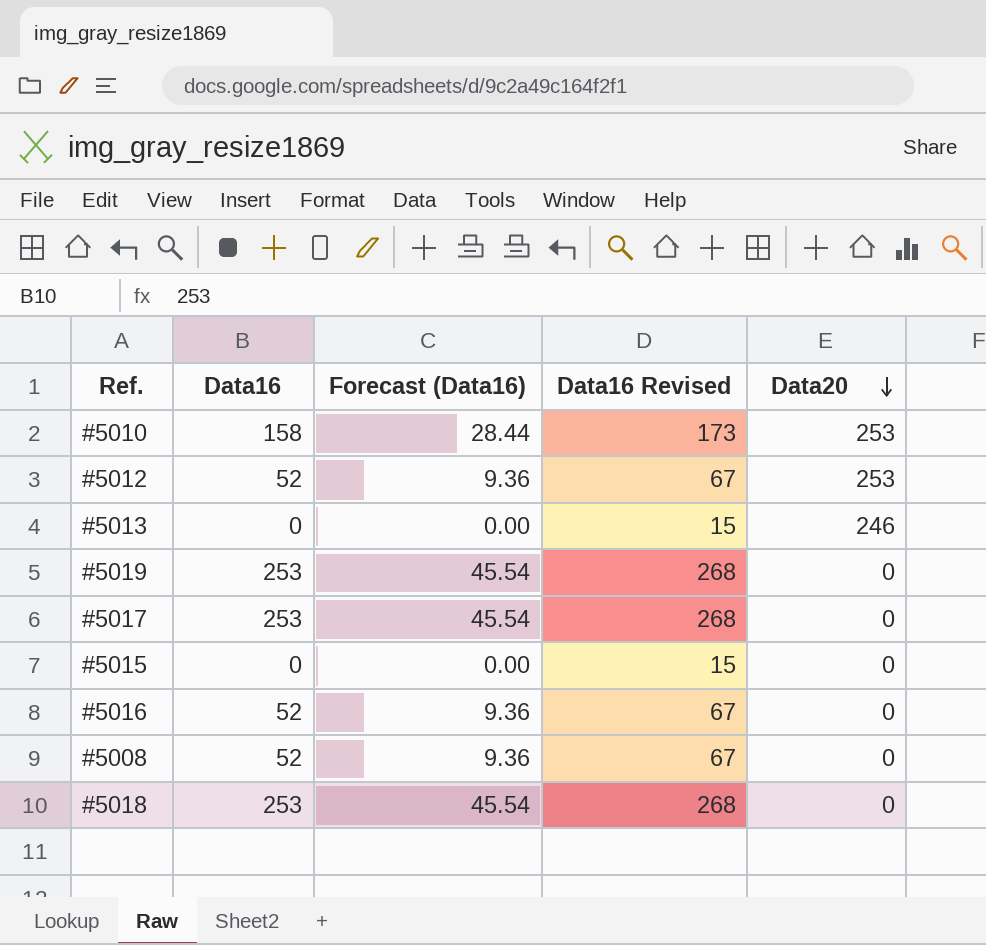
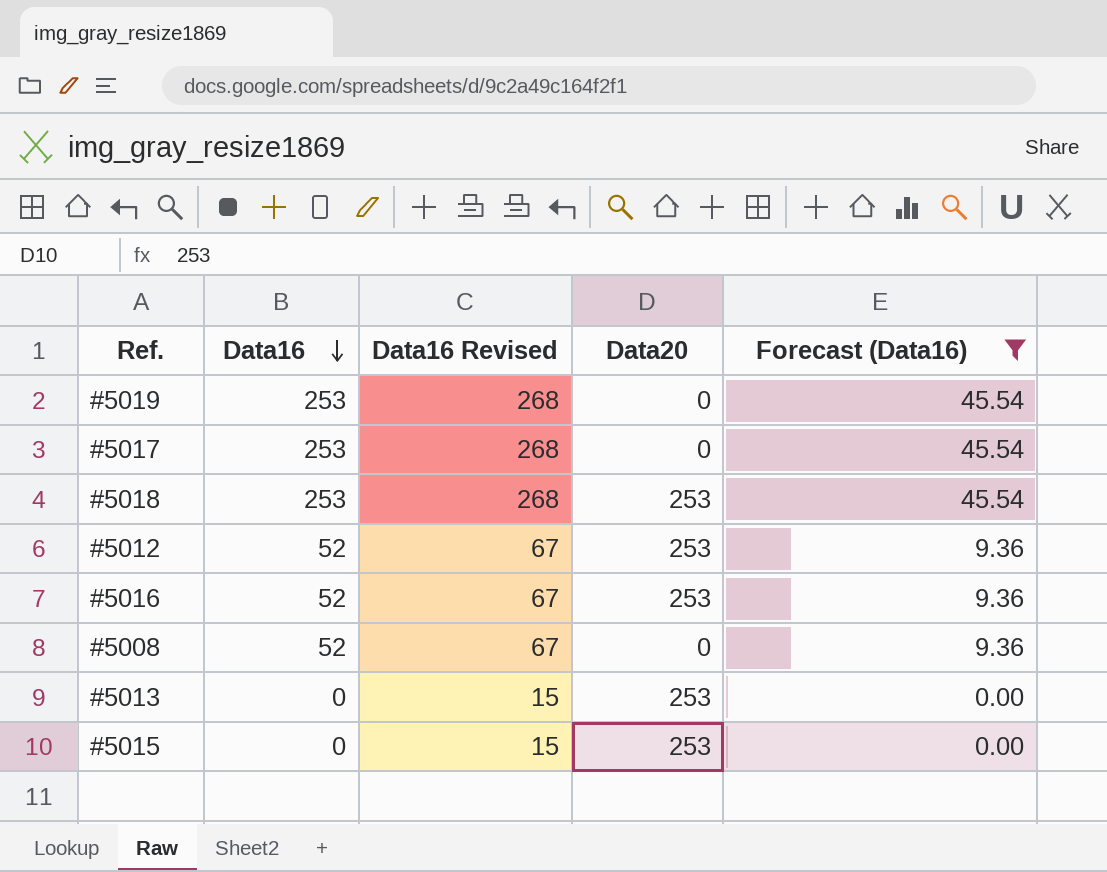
filter: none -> Forecast (Data16) != 28.44
row order: Data20 descending -> Data16 descending
column Forecast (Data16) | position: 3 -> 5
#5018 | Data20: 0 -> 253
#5016 | Data20: 0 -> 253
#5013 | Data20: 246 -> 253
#5015 | Data20: 0 -> 253

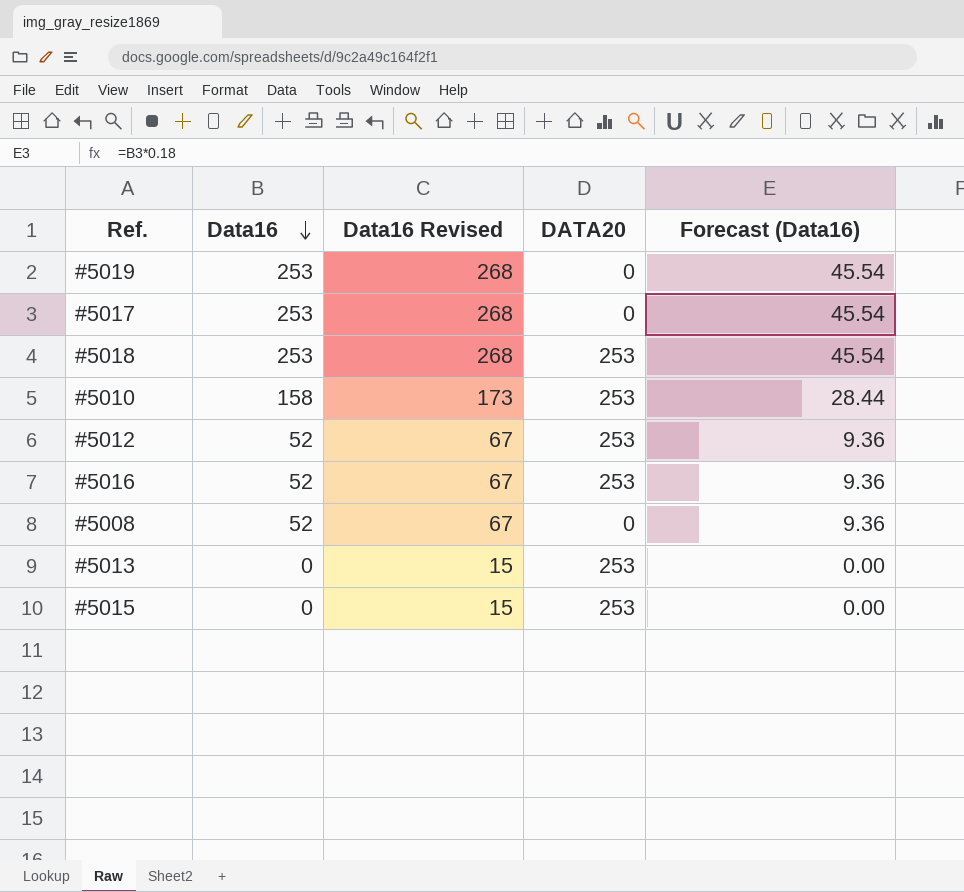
filter: Forecast (Data16) != 28.44 -> none
column name: Data20 -> DATA20

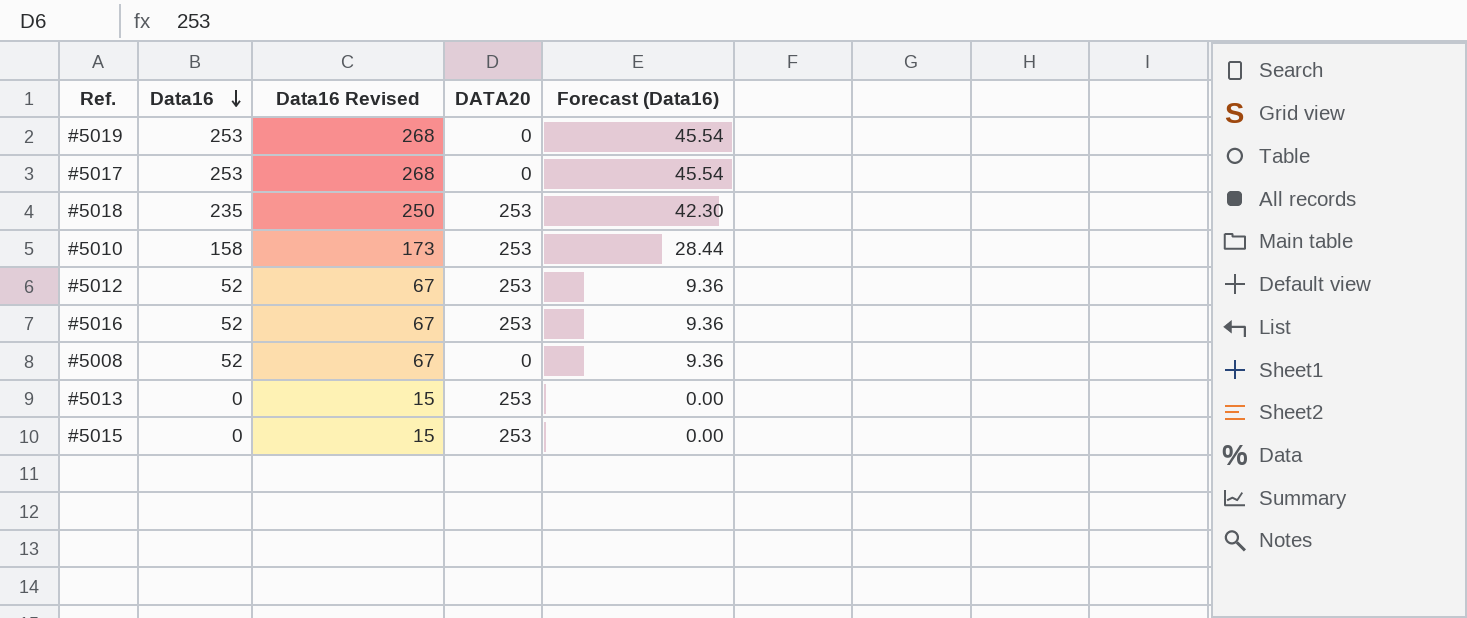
#5018 | Data16: 253 -> 235
#5018 | Data16 Revised: 268 -> 250
#5018 | Forecast (Data16): 45.54 -> 42.30

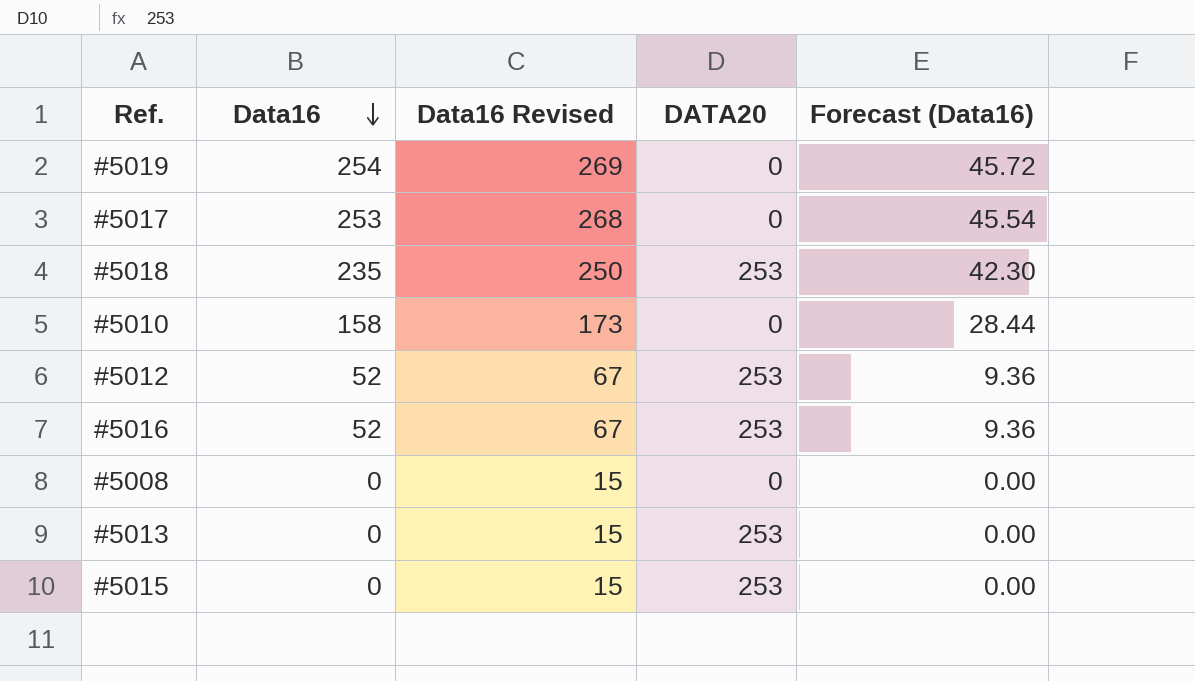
#5019 | Data16: 253 -> 254
#5019 | Data16 Revised: 268 -> 269
#5019 | Forecast (Data16): 45.54 -> 45.72
#5010 | DATA20: 253 -> 0
#5008 | Data16: 52 -> 0
#5008 | Data16 Revised: 67 -> 15
#5008 | Forecast (Data16): 9.36 -> 0.00

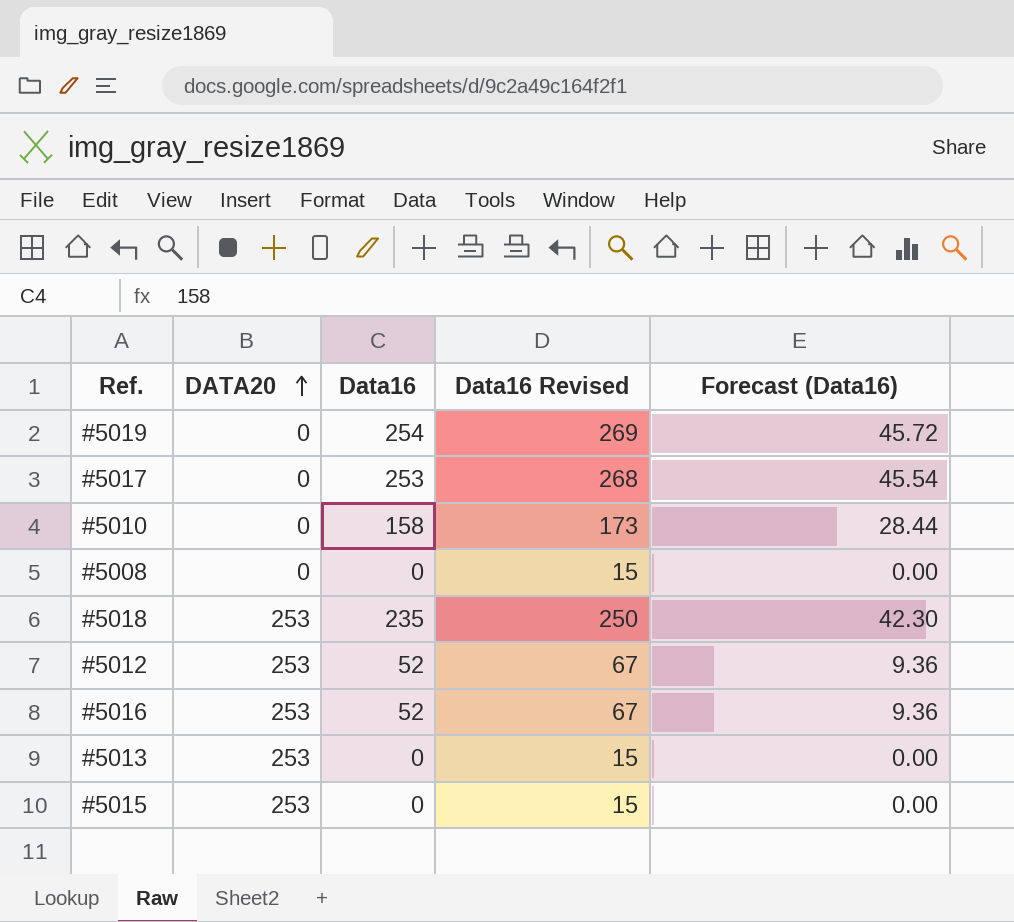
row order: Data16 descending -> DATA20 ascending
column DATA20 | position: 4 -> 2

